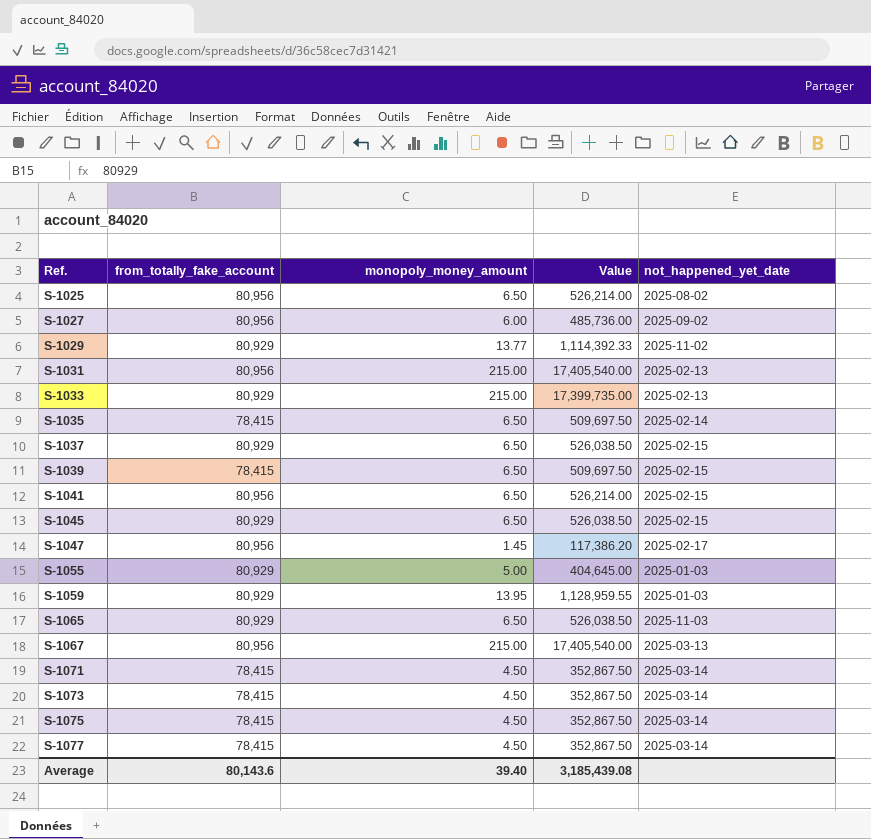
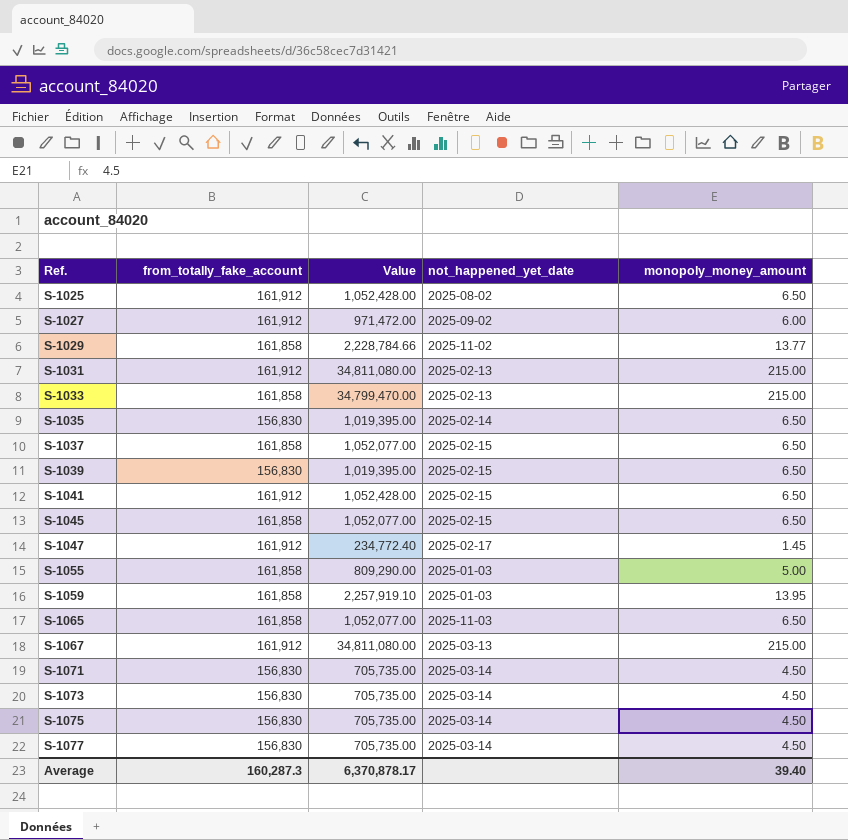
column monopoly_money_amount | position: 3 -> 5
S-1025 | from_totally_fake_account: 80,956 -> 161,912
S-1025 | Value: 526,214.00 -> 1,052,428.00
S-1027 | from_totally_fake_account: 80,956 -> 161,912
S-1027 | Value: 485,736.00 -> 971,472.00
S-1029 | from_totally_fake_account: 80,929 -> 161,858
S-1029 | Value: 1,114,392.33 -> 2,228,784.66
S-1031 | from_totally_fake_account: 80,956 -> 161,912
S-1031 | Value: 17,405,540.00 -> 34,811,080.00
S-1033 | from_totally_fake_account: 80,929 -> 161,858
S-1033 | Value: 17,399,735.00 -> 34,799,470.00
S-1035 | from_totally_fake_account: 78,415 -> 156,830
S-1035 | Value: 509,697.50 -> 1,019,395.00
S-1037 | from_totally_fake_account: 80,929 -> 161,858
S-1037 | Value: 526,038.50 -> 1,052,077.00
S-1039 | from_totally_fake_account: 78,415 -> 156,830
S-1039 | Value: 509,697.50 -> 1,019,395.00
S-1041 | from_totally_fake_account: 80,956 -> 161,912
S-1041 | Value: 526,214.00 -> 1,052,428.00
S-1045 | from_totally_fake_account: 80,929 -> 161,858
S-1045 | Value: 526,038.50 -> 1,052,077.00
S-1047 | from_totally_fake_account: 80,956 -> 161,912
S-1047 | Value: 117,386.20 -> 234,772.40
S-1055 | from_totally_fake_account: 80,929 -> 161,858
S-1055 | Value: 404,645.00 -> 809,290.00
S-1059 | from_totally_fake_account: 80,929 -> 161,858
S-1059 | Value: 1,128,959.55 -> 2,257,919.10
S-1065 | from_totally_fake_account: 80,929 -> 161,858
S-1065 | Value: 526,038.50 -> 1,052,077.00
S-1067 | from_totally_fake_account: 80,956 -> 161,912
S-1067 | Value: 17,405,540.00 -> 34,811,080.00
S-1071 | from_totally_fake_account: 78,415 -> 156,830
S-1071 | Value: 352,867.50 -> 705,735.00
S-1073 | from_totally_fake_account: 78,415 -> 156,830
S-1073 | Value: 352,867.50 -> 705,735.00
S-1075 | from_totally_fake_account: 78,415 -> 156,830
S-1075 | Value: 352,867.50 -> 705,735.00
S-1077 | from_totally_fake_account: 78,415 -> 156,830
S-1077 | Value: 352,867.50 -> 705,735.00
Average | from_totally_fake_account: 80,143.6 -> 160,287.3
Average | Value: 3,185,439.08 -> 6,370,878.17

